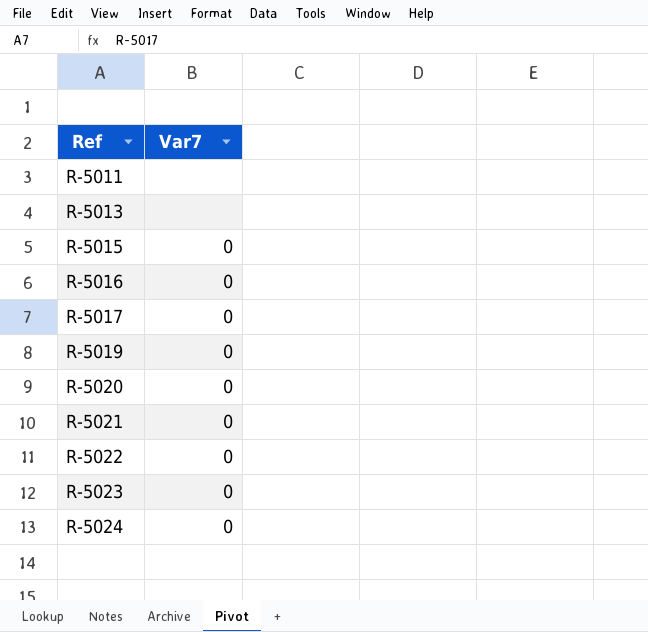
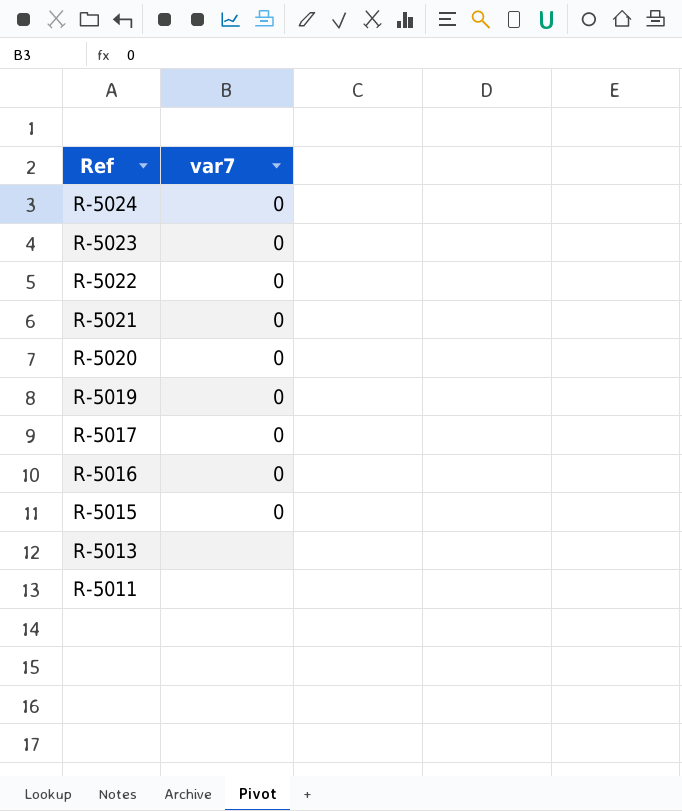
row order: Ref ascending -> Ref descending
column name: Var7 -> var7

